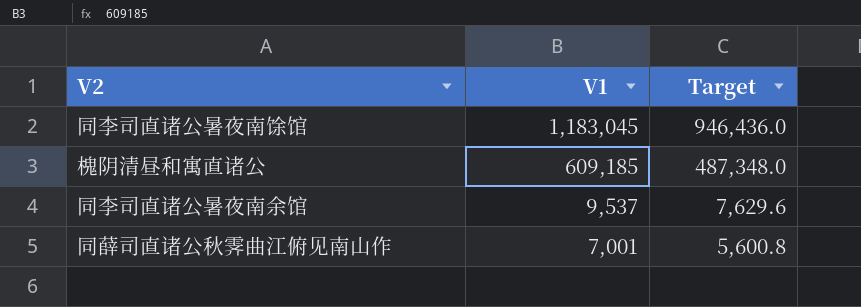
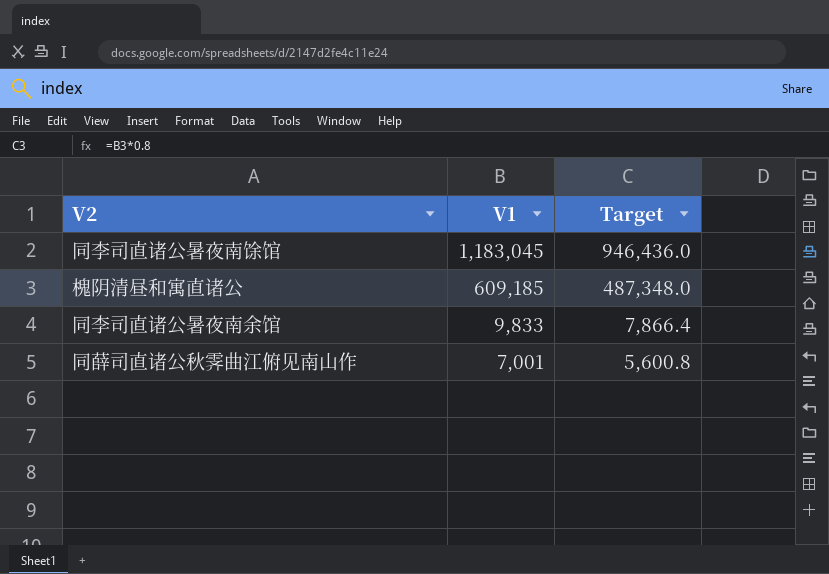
同李司直诸公暑夜南余馆 | V1: 9,537 -> 9,833
同李司直诸公暑夜南余馆 | Target: 7,629.6 -> 7,866.4

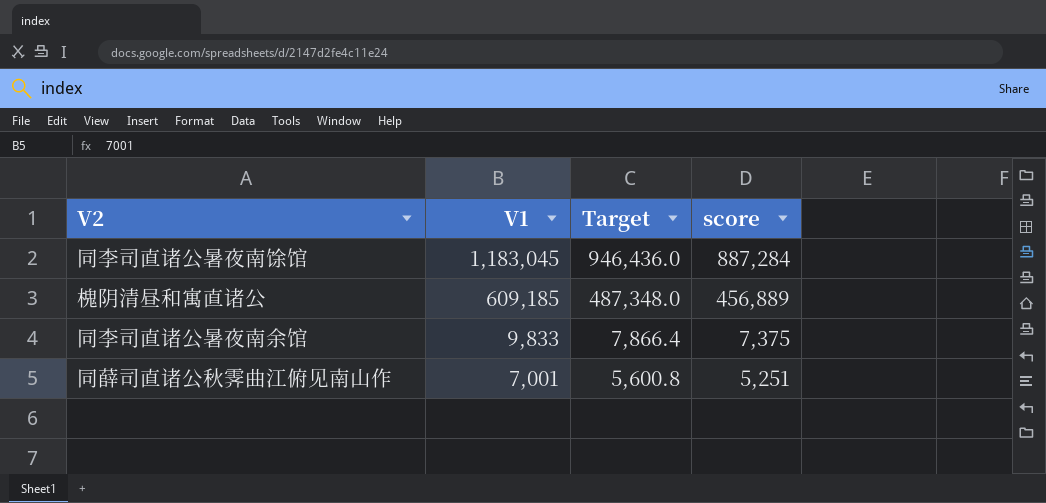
column score | formula: none -> [V1] * 0.75

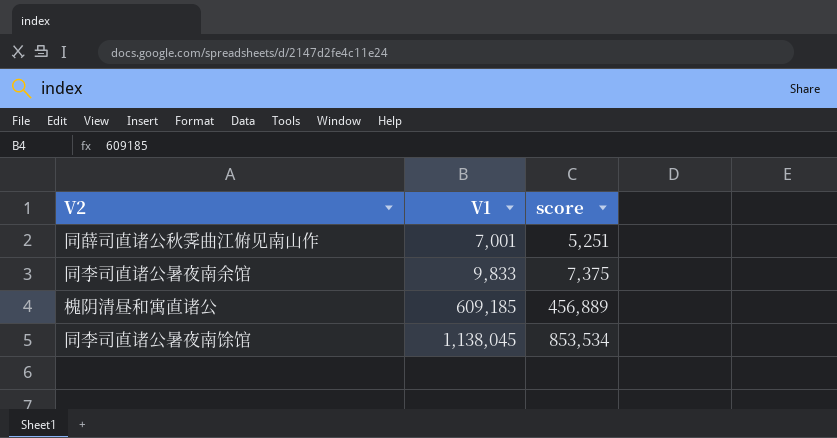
row order: V1 descending -> V1 ascending
column Target | formula: [V1] * 0.8 -> none
同李司直诸公暑夜南馀馆 | V1: 1,183,045 -> 1,138,045
同李司直诸公暑夜南馀馆 | score: 887,284 -> 853,534

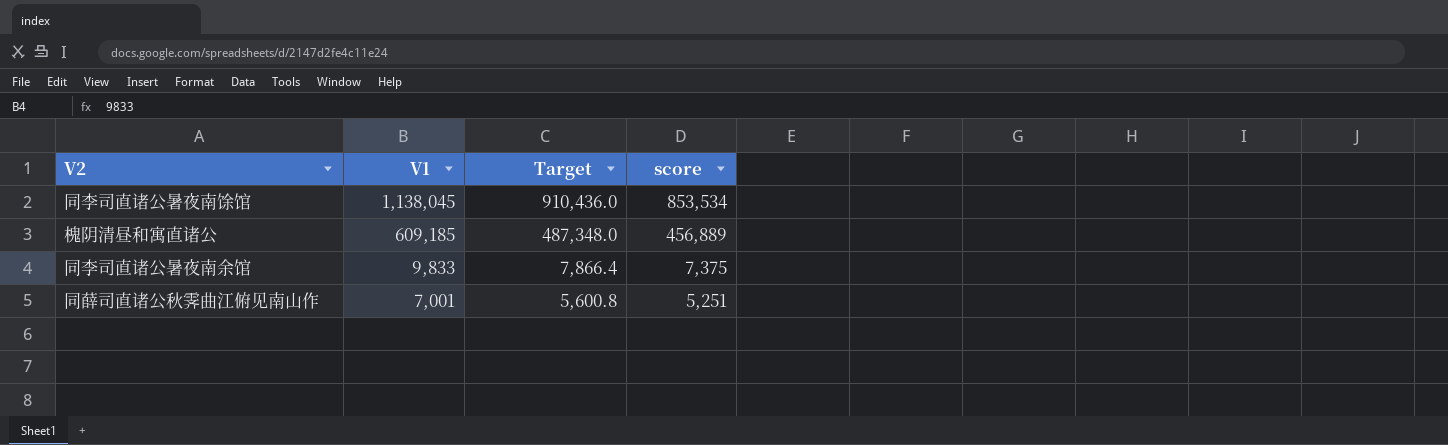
row order: V1 ascending -> V1 descending
column Target | formula: none -> [V1] * 0.8

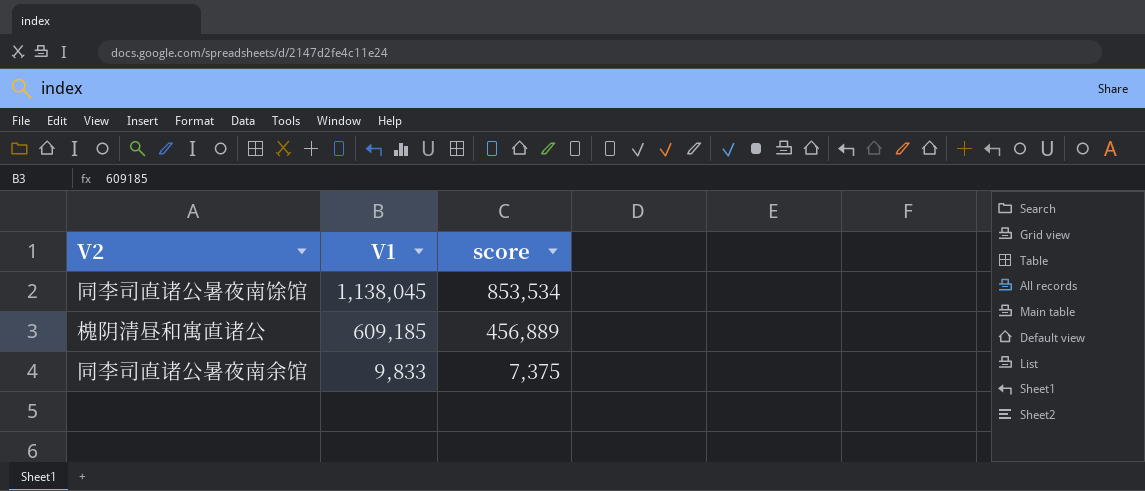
column Target | formula: [V1] * 0.8 -> none
row 同薛司直诸公秋霁曲江俯见南山作: 7,001 | 5,600.8 | 5,251 -> none

